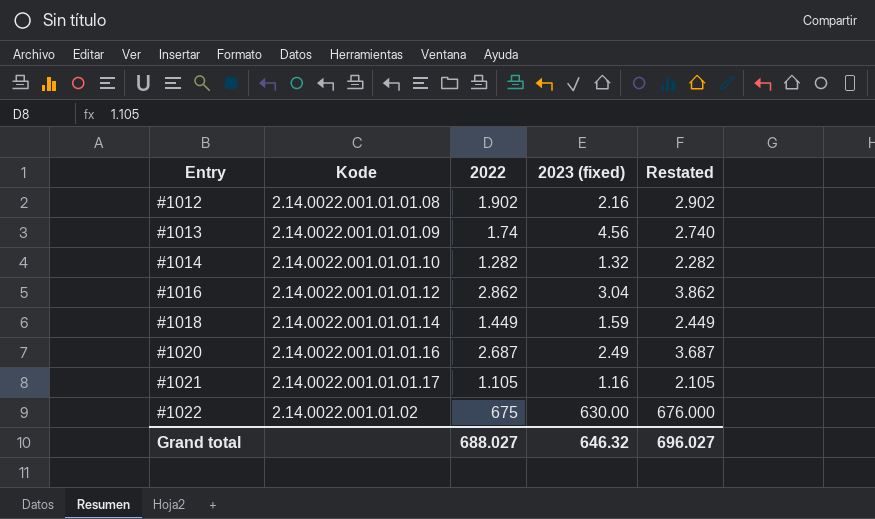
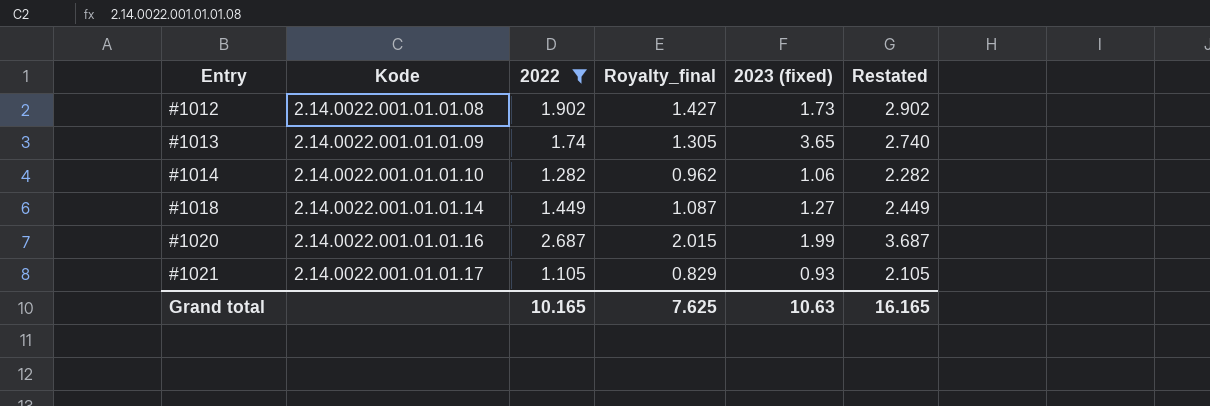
filter: none -> 2022 <= 2.687
column Royalty_final | formula: none -> [2022] * 0.75
#1012 | 2023 (fixed): 2.16 -> 1.73
#1013 | 2023 (fixed): 4.56 -> 3.65
#1014 | 2023 (fixed): 1.32 -> 1.06
#1018 | 2023 (fixed): 1.59 -> 1.27
#1020 | 2023 (fixed): 2.49 -> 1.99
#1021 | 2023 (fixed): 1.16 -> 0.93
Grand total | 2022: 688.027 -> 10.165
Grand total | 2023 (fixed): 646.32 -> 10.63
Grand total | Restated: 696.027 -> 16.165

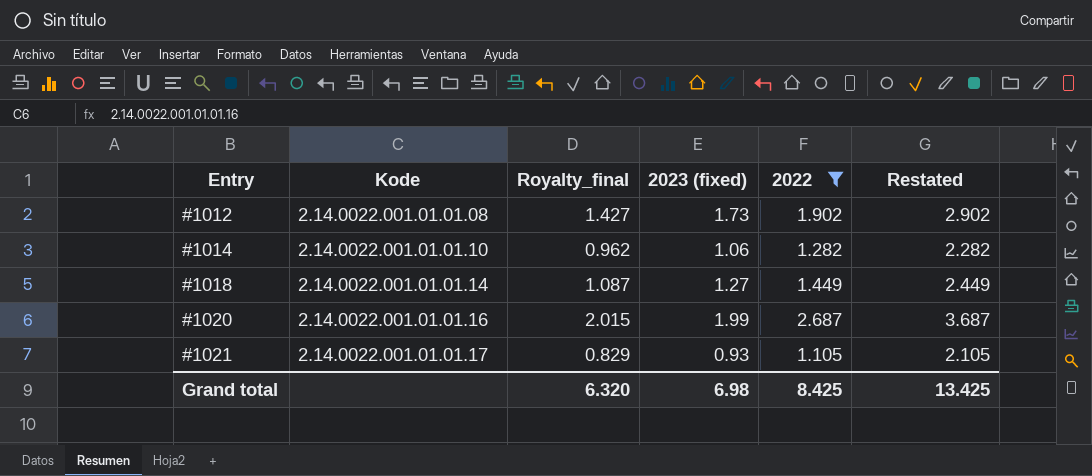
column 2022 | position: 3 -> 5
row #1013: 2.14.0022.001.01.01.09 | 1.74 | 1.305 | 3.65 | 2.740 -> none
Grand total | Royalty_final: 7.625 -> 6.320
Grand total | 2023 (fixed): 10.63 -> 6.98
Grand total | 2022: 10.165 -> 8.425
Grand total | Restated: 16.165 -> 13.425

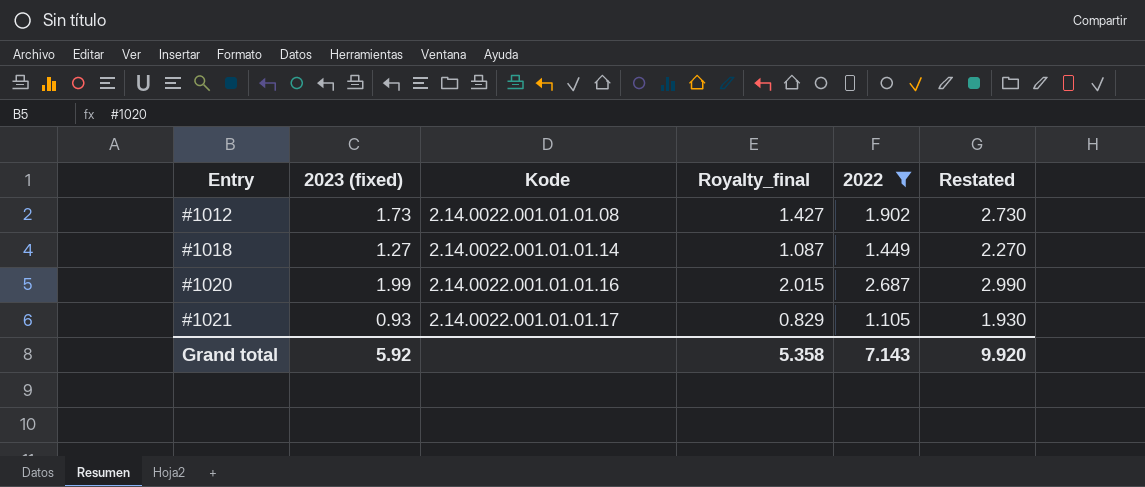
column 2023 (fixed) | position: 4 -> 2
column Restated | formula: [2022] + 1 -> [2023 (fixed)] + 1
row #1014: 2.14.0022.001.01.01.10 | 0.962 | 1.06 | 1.282 | 2.282 -> none
Grand total | 2023 (fixed): 6.98 -> 5.92
Grand total | Royalty_final: 6.320 -> 5.358
Grand total | 2022: 8.425 -> 7.143
Grand total | Restated: 13.425 -> 9.920

